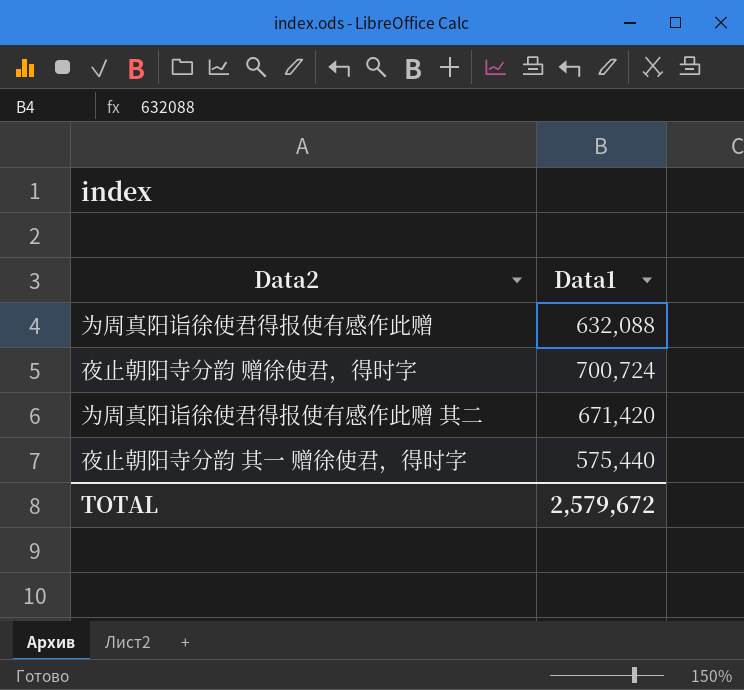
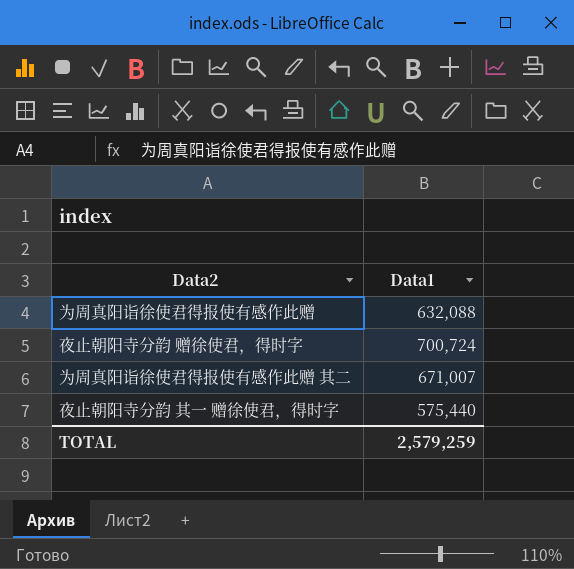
为周真阳诣徐使君得报使有感作此赠 其二 | Data1: 671,420 -> 671,007
TOTAL | Data1: 2,579,672 -> 2,579,259

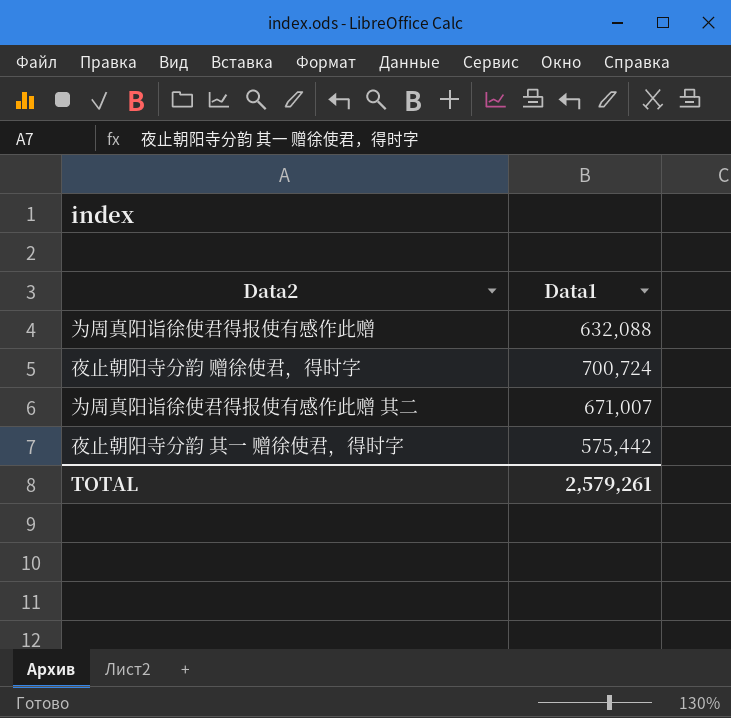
夜止朝阳寺分韵 其一 赠徐使君，得时字 | Data1: 575,440 -> 575,442
TOTAL | Data1: 2,579,259 -> 2,579,261

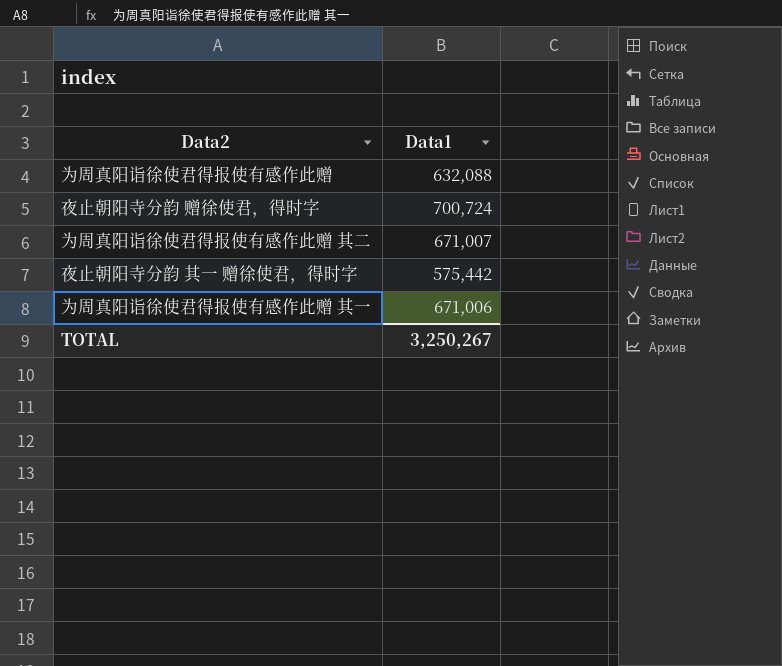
row 为周真阳诣徐使君得报使有感作此赠 其一: none -> 671,006
TOTAL | Data1: 2,579,261 -> 3,250,267

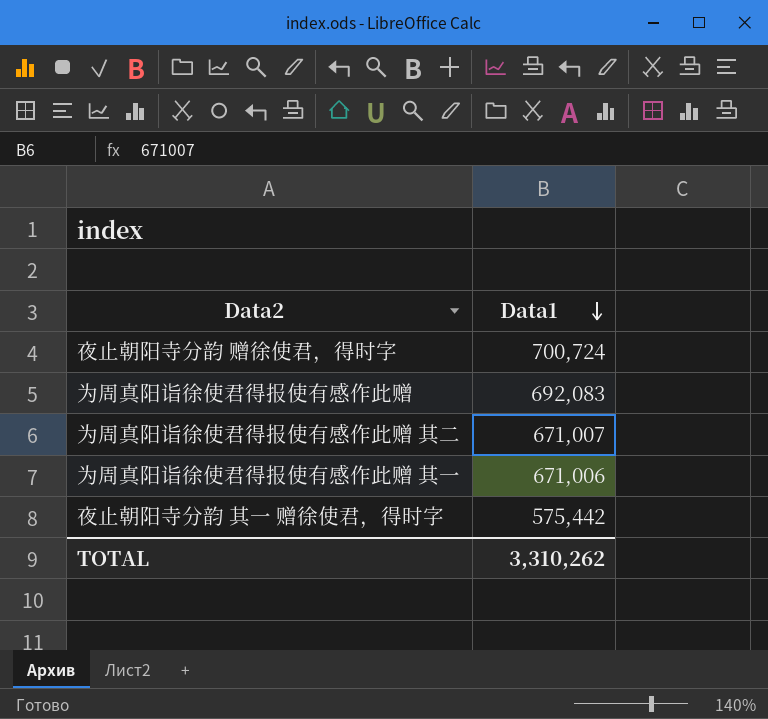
row order: none -> Data1 descending
为周真阳诣徐使君得报使有感作此赠 | Data1: 632,088 -> 692,083
TOTAL | Data1: 3,250,267 -> 3,310,262

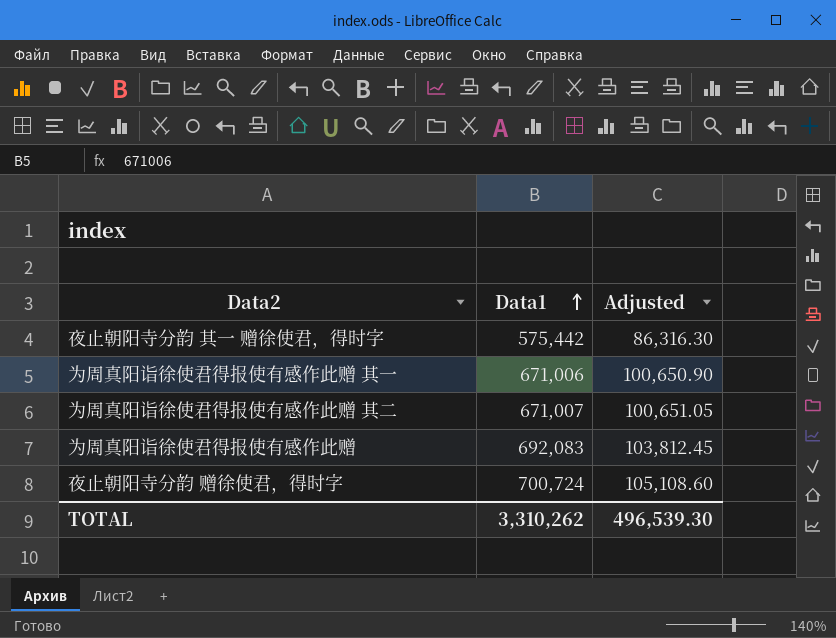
row order: Data1 descending -> Data1 ascending
column Adjusted | formula: none -> [Data1] * 0.15

